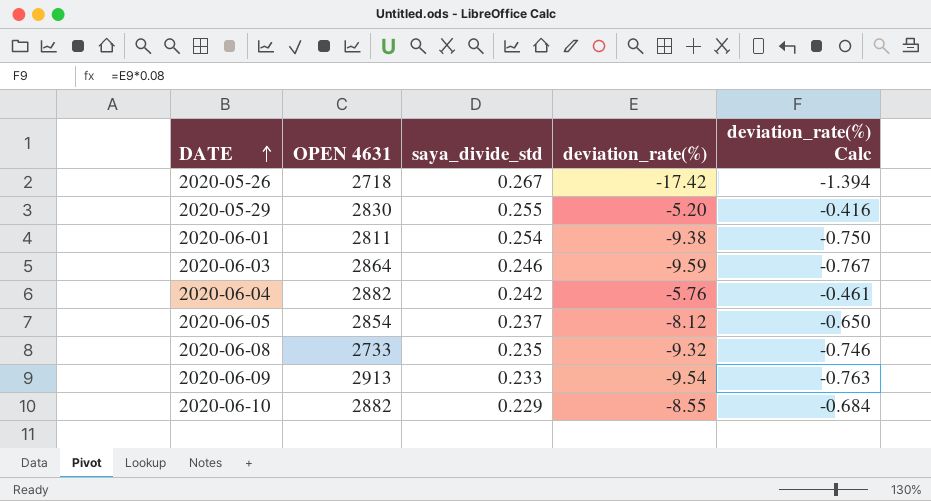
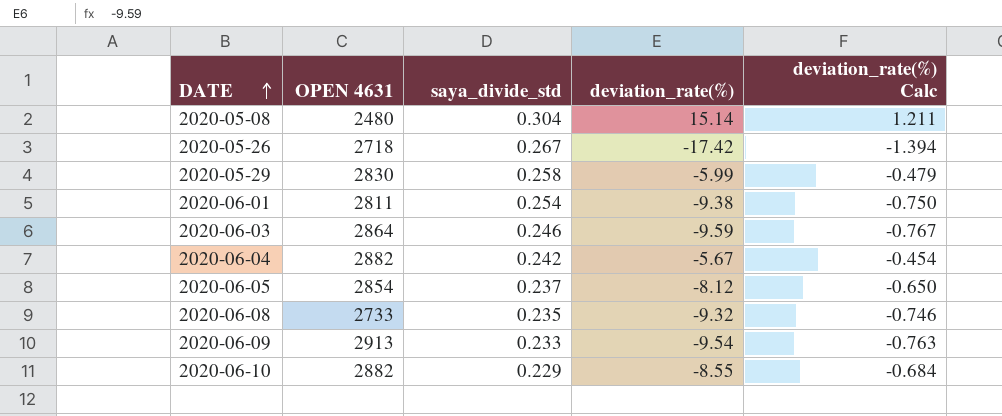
row 2020-05-08: none -> 2480 | 0.304 | 15.14 | 1.211
2020-05-29 | saya_divide_std: 0.255 -> 0.258
2020-05-29 | deviation_rate(%): -5.20 -> -5.99
2020-05-29 | deviation_rate(%) Calc: -0.416 -> -0.479
2020-06-04 | deviation_rate(%): -5.76 -> -5.67
2020-06-04 | deviation_rate(%) Calc: -0.461 -> -0.454

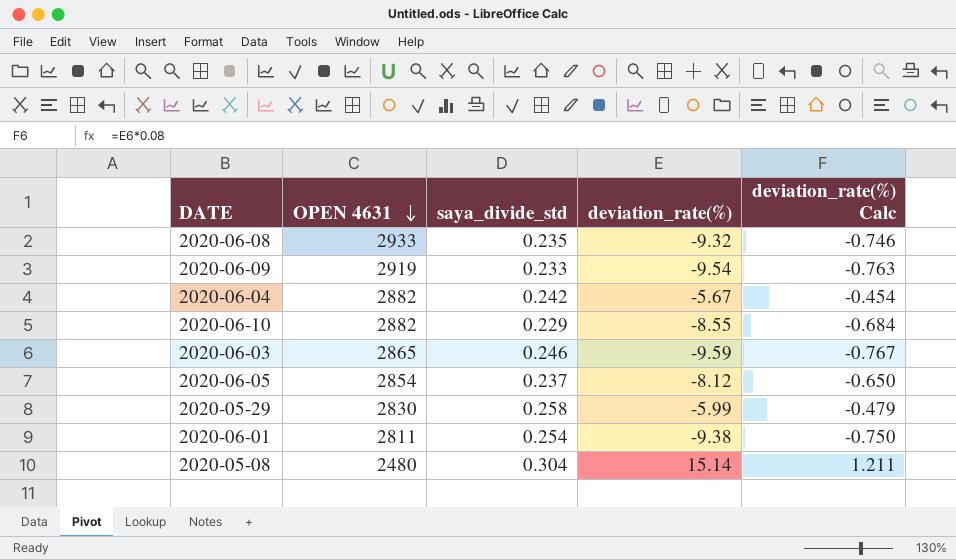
row order: DATE ascending -> OPEN 4631 descending
row 2020-05-26: 2718 | 0.267 | -17.42 | -1.394 -> none
2020-06-08 | OPEN 4631: 2733 -> 2933
2020-06-09 | OPEN 4631: 2913 -> 2919
2020-06-03 | OPEN 4631: 2864 -> 2865

